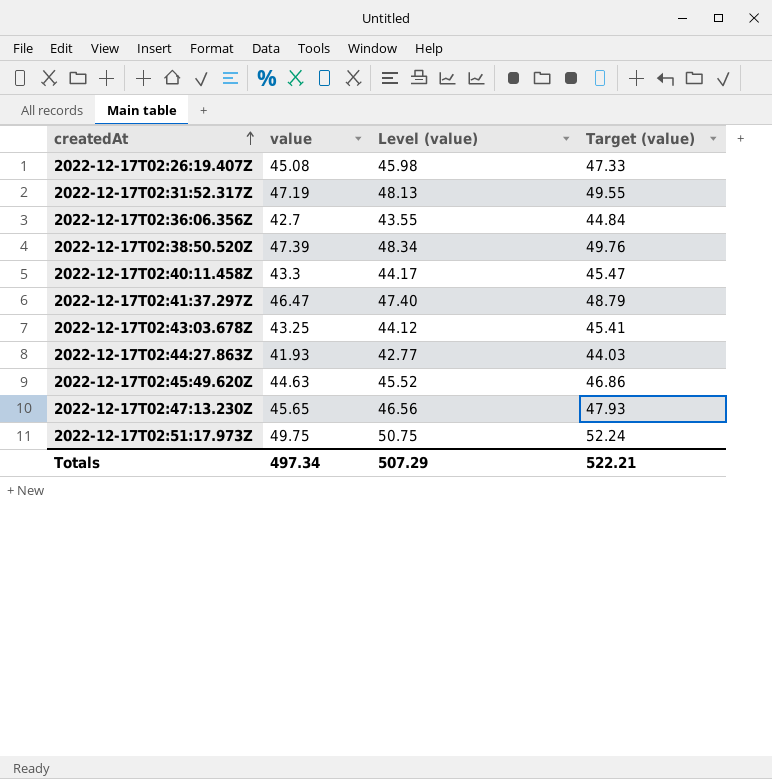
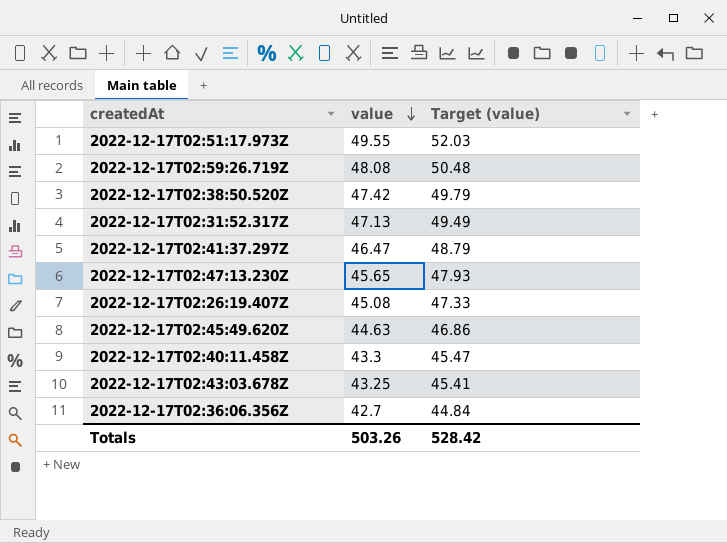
row order: createdAt ascending -> value descending
column Level (value) | formula: [value] * 1.02 -> none
row 2022-12-17T02:44:27.863Z: 41.93 | 42.77 | 44.03 -> none
2022-12-17T02:51:17.973Z | value: 49.75 -> 49.55
2022-12-17T02:51:17.973Z | Target (value): 52.24 -> 52.03
row 2022-12-17T02:59:26.719Z: none -> 48.08 | 50.48
2022-12-17T02:38:50.520Z | value: 47.39 -> 47.42
2022-12-17T02:38:50.520Z | Target (value): 49.76 -> 49.79
2022-12-17T02:31:52.317Z | value: 47.19 -> 47.13
2022-12-17T02:31:52.317Z | Target (value): 49.55 -> 49.49
Totals | value: 497.34 -> 503.26
Totals | Target (value): 522.21 -> 528.42

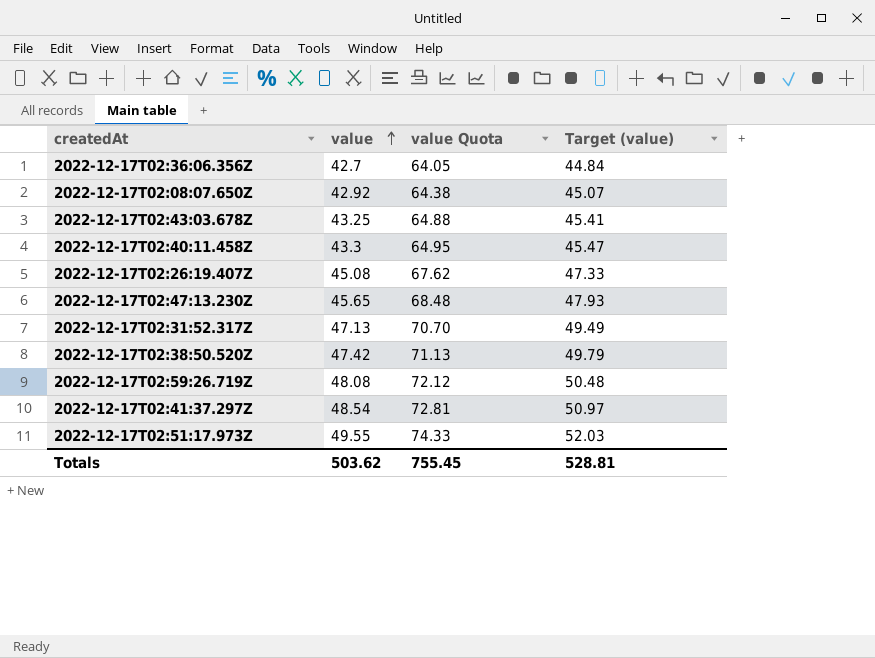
row order: value descending -> value ascending
column value Quota | formula: none -> [value] * 1.5
row 2022-12-17T02:45:49.620Z: 44.63 | 46.86 -> none
row 2022-12-17T02:08:07.650Z: none -> 42.92 | 64.38 | 45.07
2022-12-17T02:41:37.297Z | value: 46.47 -> 48.54
2022-12-17T02:41:37.297Z | Target (value): 48.79 -> 50.97
Totals | value: 503.26 -> 503.62
Totals | Target (value): 528.42 -> 528.81

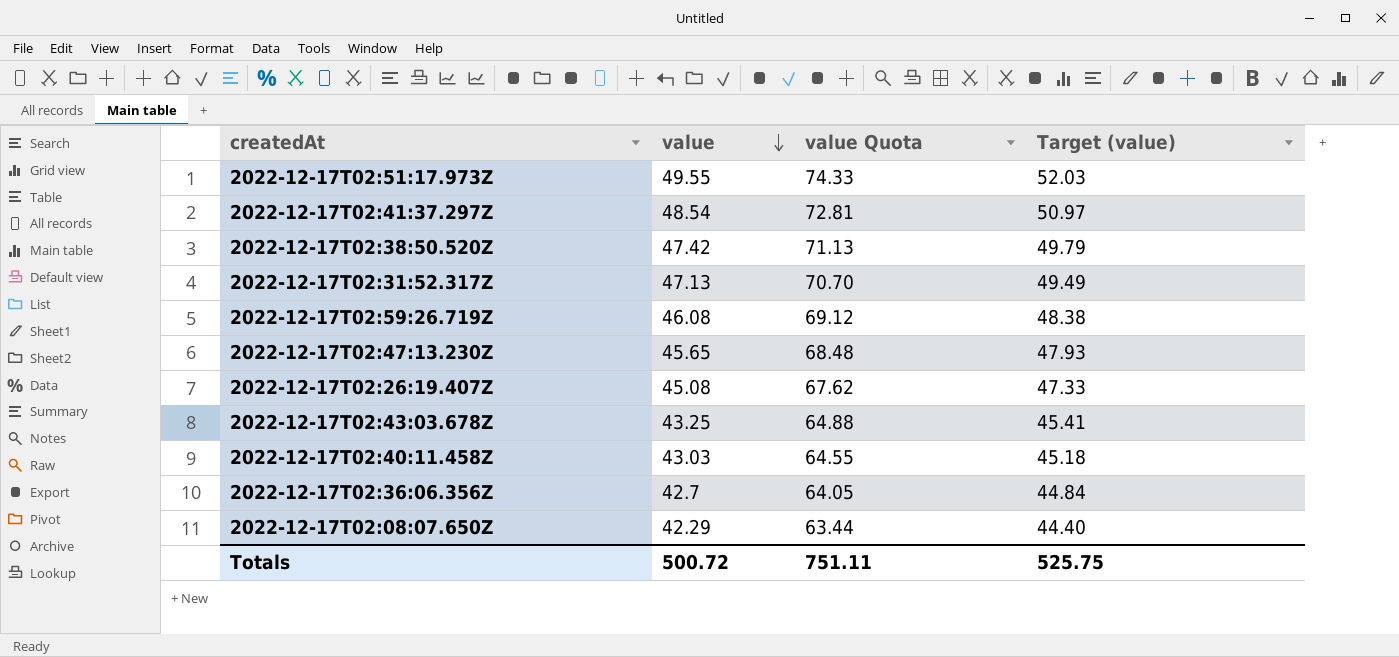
row order: value ascending -> value descending
2022-12-17T02:59:26.719Z | value: 48.08 -> 46.08
2022-12-17T02:59:26.719Z | value Quota: 72.12 -> 69.12
2022-12-17T02:59:26.719Z | Target (value): 50.48 -> 48.38
2022-12-17T02:40:11.458Z | value: 43.3 -> 43.03
2022-12-17T02:40:11.458Z | value Quota: 64.95 -> 64.55
2022-12-17T02:40:11.458Z | Target (value): 45.47 -> 45.18
2022-12-17T02:08:07.650Z | value: 42.92 -> 42.29
2022-12-17T02:08:07.650Z | value Quota: 64.38 -> 63.44
2022-12-17T02:08:07.650Z | Target (value): 45.07 -> 44.40
Totals | value: 503.62 -> 500.72
Totals | value Quota: 755.45 -> 751.11
Totals | Target (value): 528.81 -> 525.75

